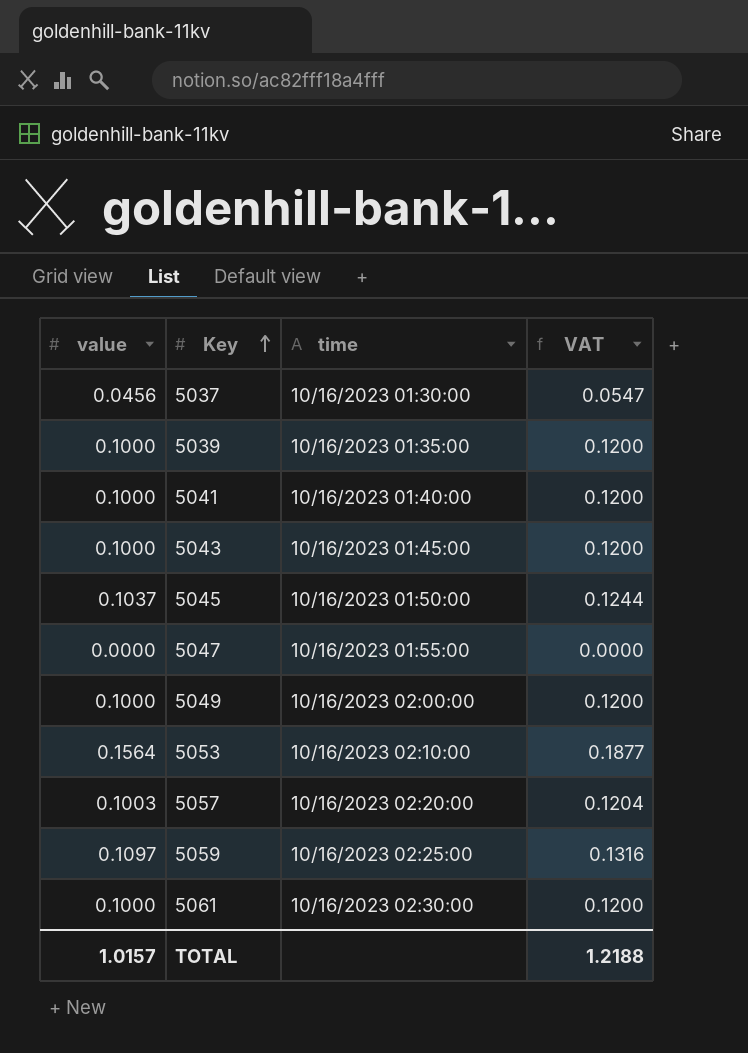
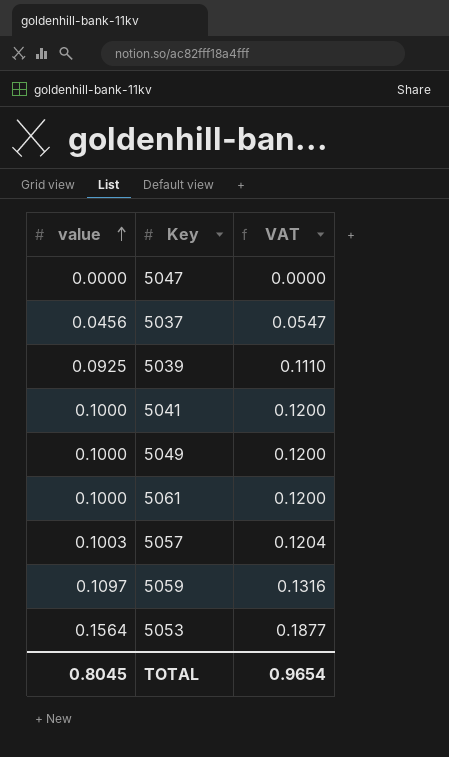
row order: Key ascending -> value ascending
column time | position: 3 -> none
row 5043: 0.1000 | 10/16/2023 01:45:00 | 0.1200 -> none
row 5045: 0.1037 | 10/16/2023 01:50:00 | 0.1244 -> none
5039 | value: 0.1000 -> 0.0925
5039 | VAT: 0.1200 -> 0.1110
TOTAL | value: 1.0157 -> 0.8045
TOTAL | VAT: 1.2188 -> 0.9654

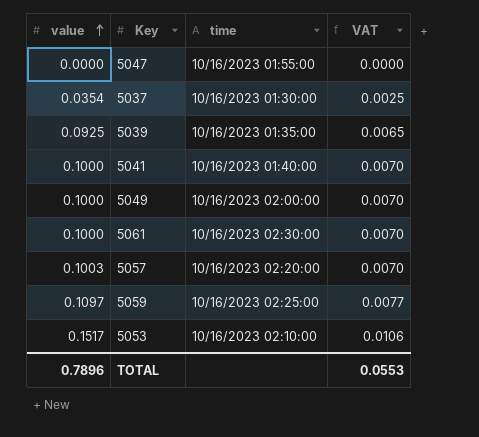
column time | position: none -> 3
column VAT | formula: [value] * 1.2 -> [value] * 0.07
5037 | value: 0.0456 -> 0.0354
5053 | value: 0.1564 -> 0.1517
TOTAL | value: 0.8045 -> 0.7896
TOTAL | VAT: 0.9654 -> 0.0553

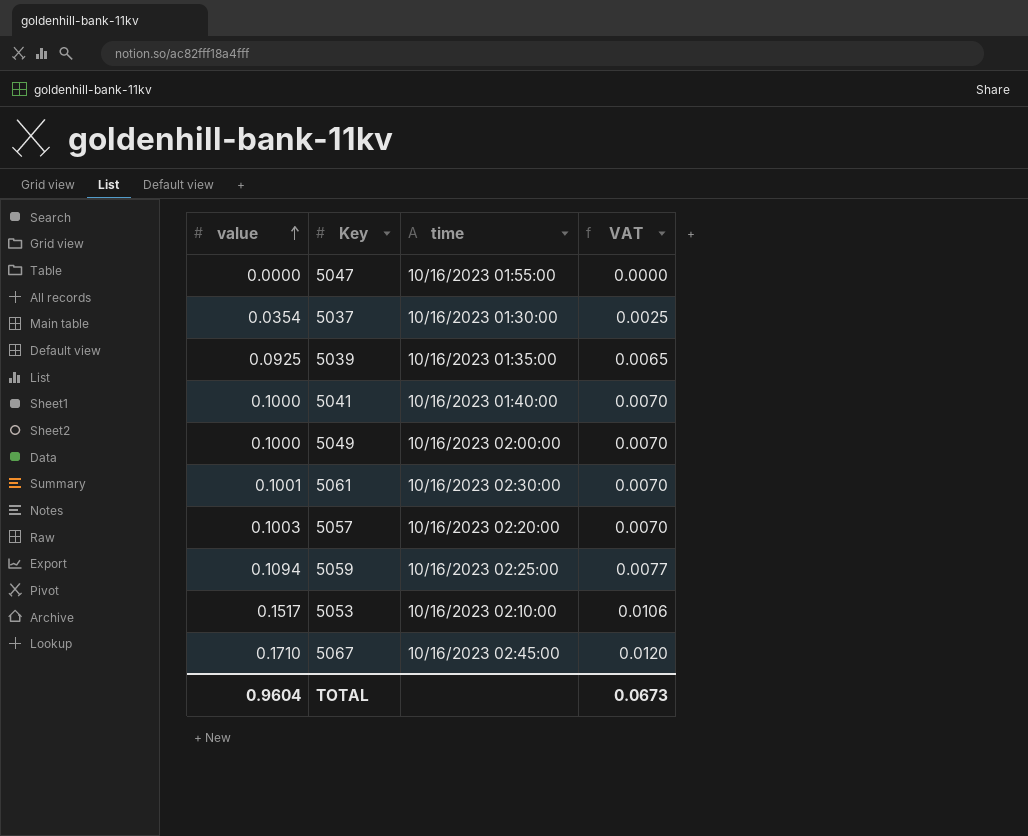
5061 | value: 0.1000 -> 0.1001
5059 | value: 0.1097 -> 0.1094
row 5067: none -> 0.1710 | 10/16/2023 02:45:00 | 0.0120
TOTAL | value: 0.7896 -> 0.9604
TOTAL | VAT: 0.0553 -> 0.0673

